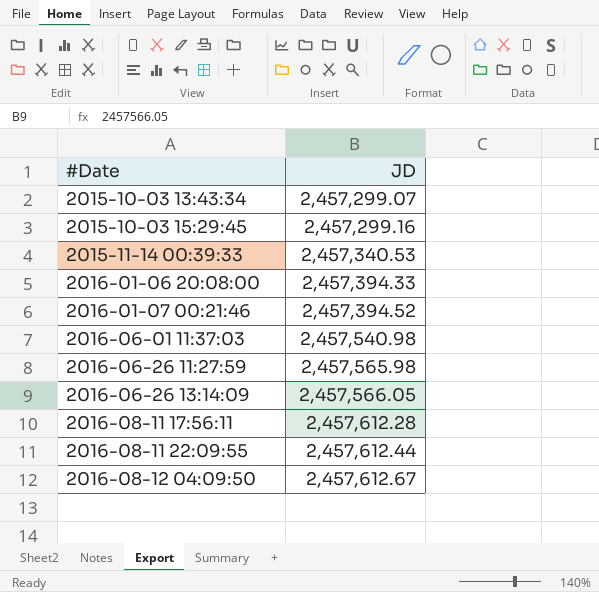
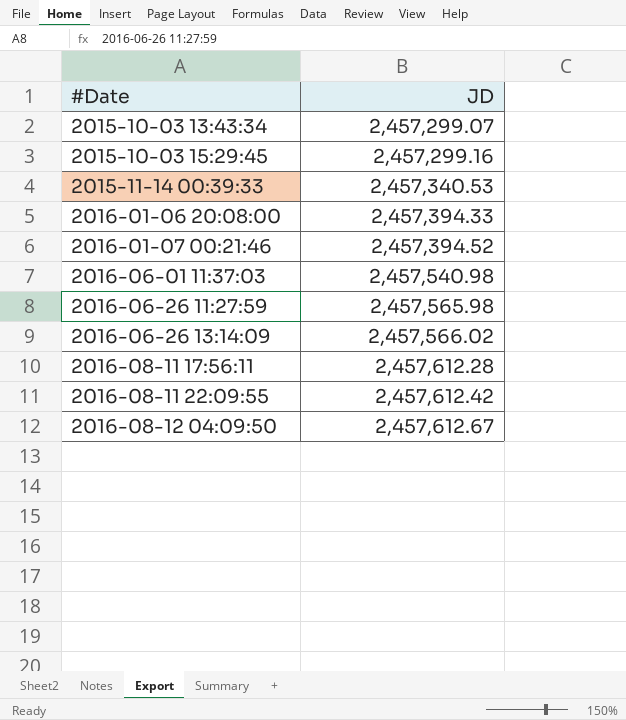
2016-06-26 13:14:09 | JD: 2,457,566.05 -> 2,457,566.02
2016-08-11 22:09:55 | JD: 2,457,612.44 -> 2,457,612.42

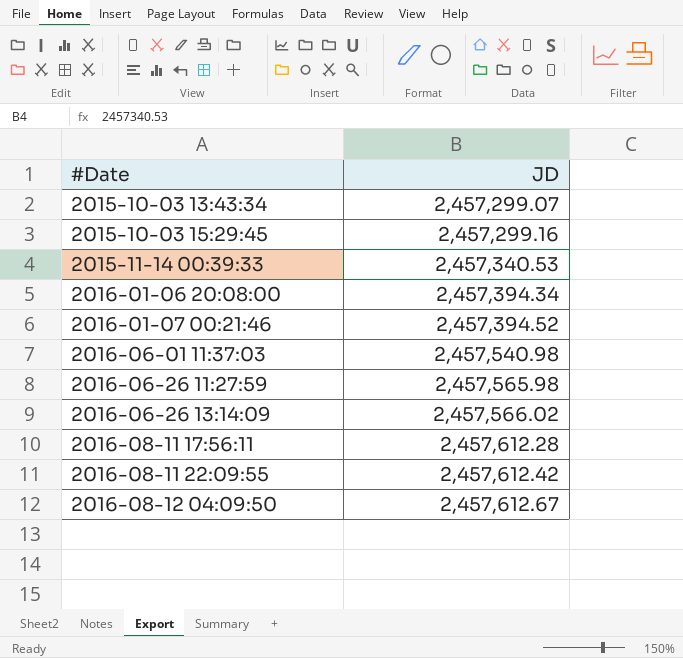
2016-01-06 20:08:00 | JD: 2,457,394.33 -> 2,457,394.34

